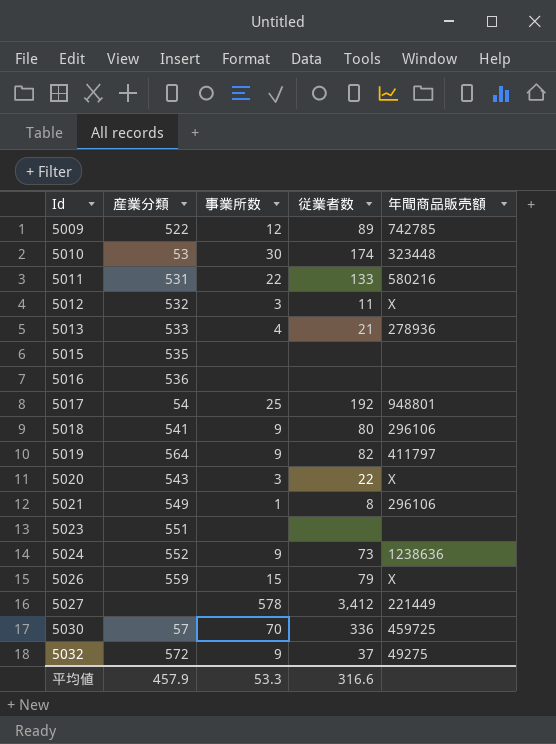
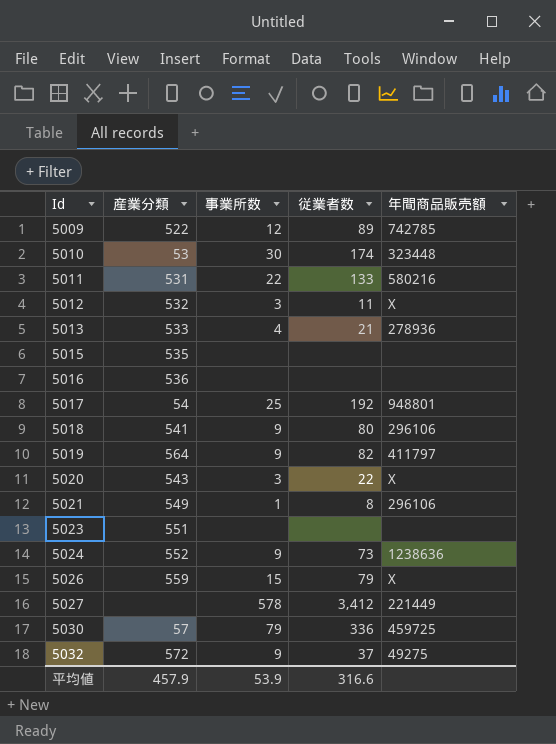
5030 | 事業所数: 70 -> 79
平均値 | 事業所数: 53.3 -> 53.9

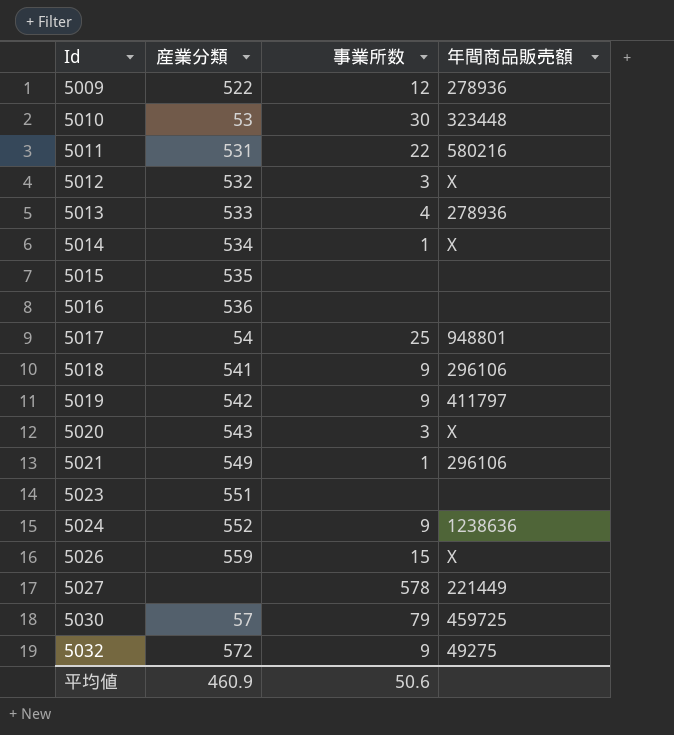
column 従業者数 | position: 4 -> none
5009 | 年間商品販売額: 742785 -> 278936
row 5014: none -> 534 | 1 | X
5019 | 産業分類: 564 -> 542
平均値 | 産業分類: 457.9 -> 460.9
平均値 | 事業所数: 53.9 -> 50.6

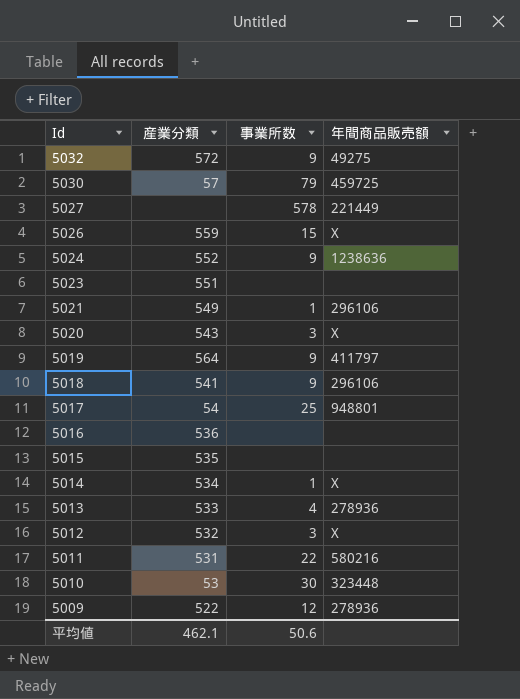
row order: Id ascending -> Id descending
5019 | 産業分類: 542 -> 564
平均値 | 産業分類: 460.9 -> 462.1

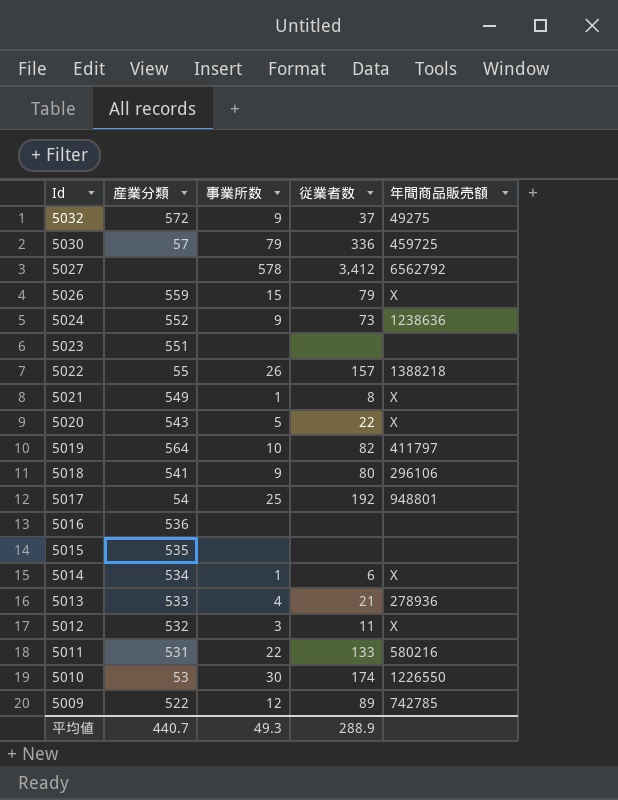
column 従業者数 | position: none -> 4
5027 | 年間商品販売額: 221449 -> 6562792
row 5022: none -> 55 | 26 | 157 | 1388218
5021 | 年間商品販売額: 296106 -> X
5020 | 事業所数: 3 -> 5
5019 | 事業所数: 9 -> 10
5010 | 年間商品販売額: 323448 -> 1226550
5009 | 年間商品販売額: 278936 -> 742785
平均値 | 産業分類: 462.1 -> 440.7
平均値 | 事業所数: 50.6 -> 49.3

